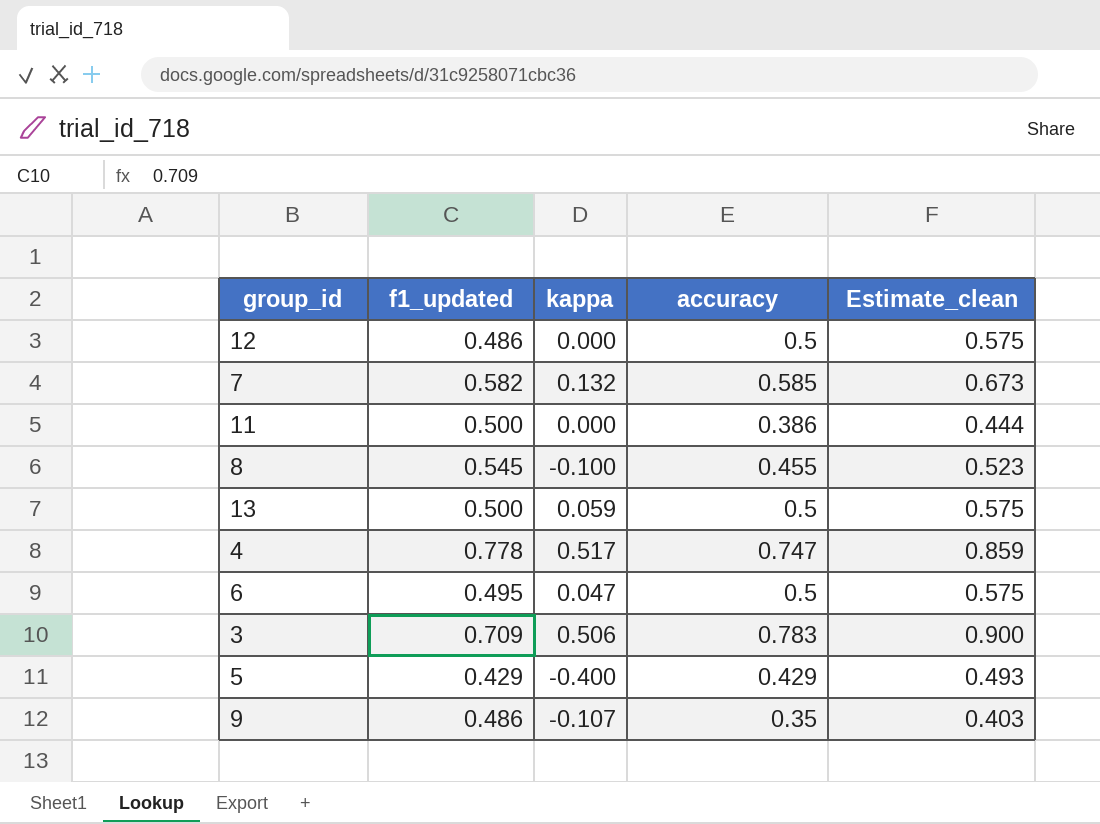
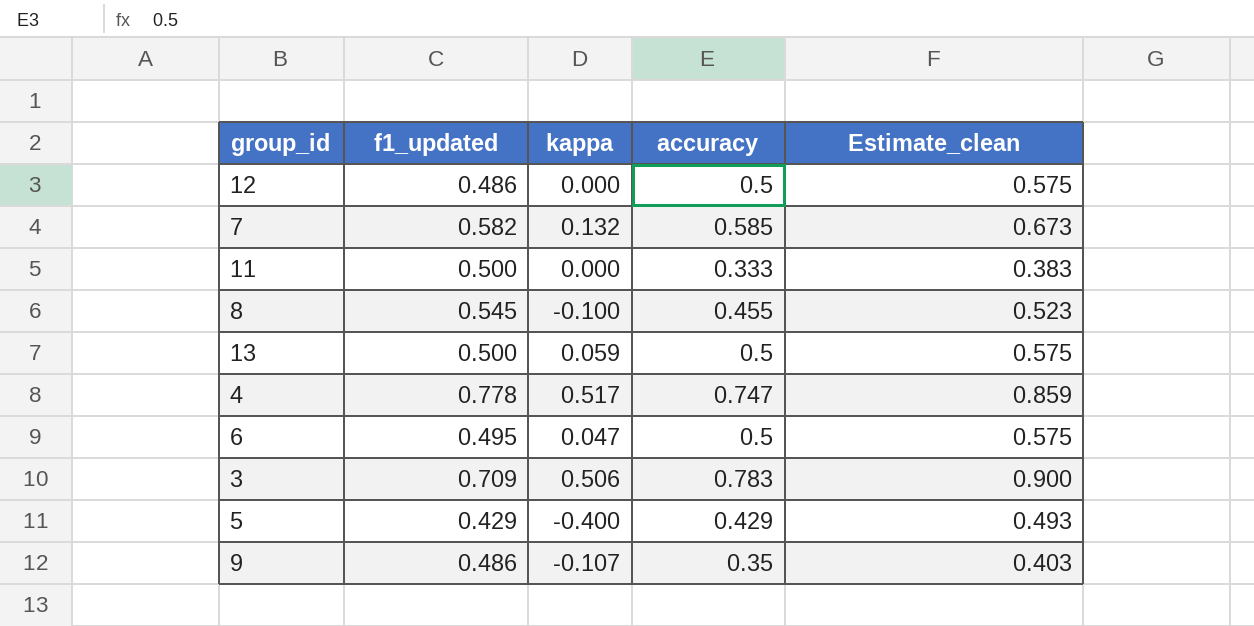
11 | accuracy: 0.386 -> 0.333
11 | Estimate_clean: 0.444 -> 0.383

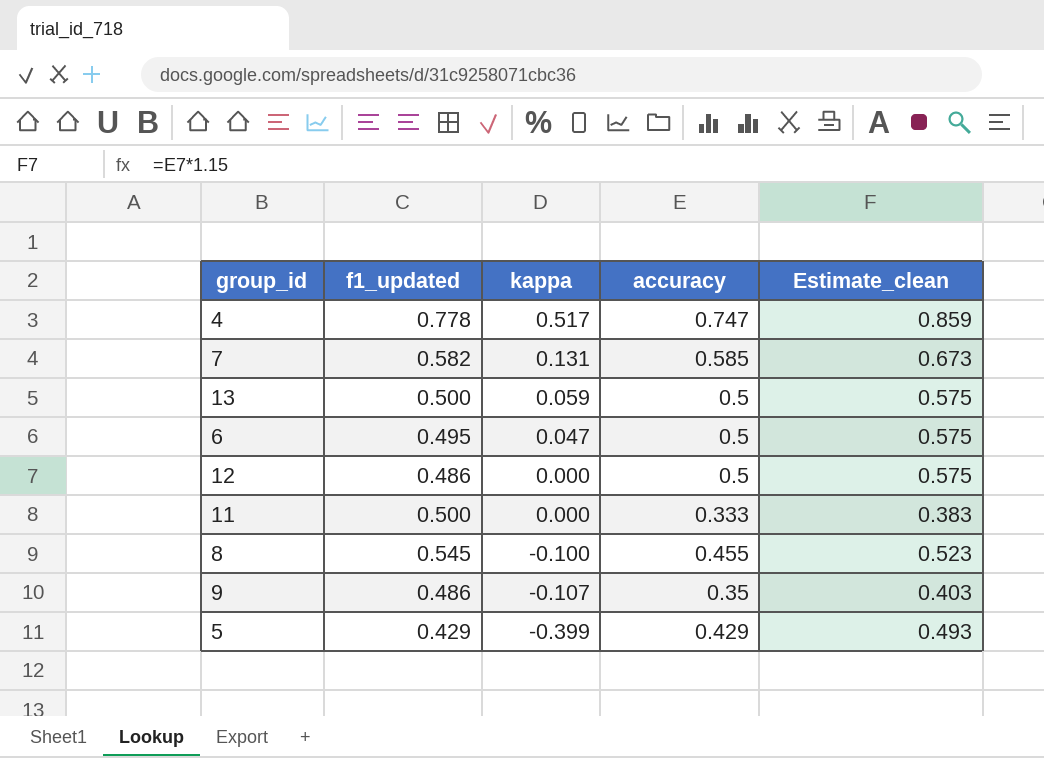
row order: none -> kappa descending
row 3: 0.709 | 0.506 | 0.783 | 0.900 -> none
7 | kappa: 0.132 -> 0.131
5 | kappa: -0.400 -> -0.399

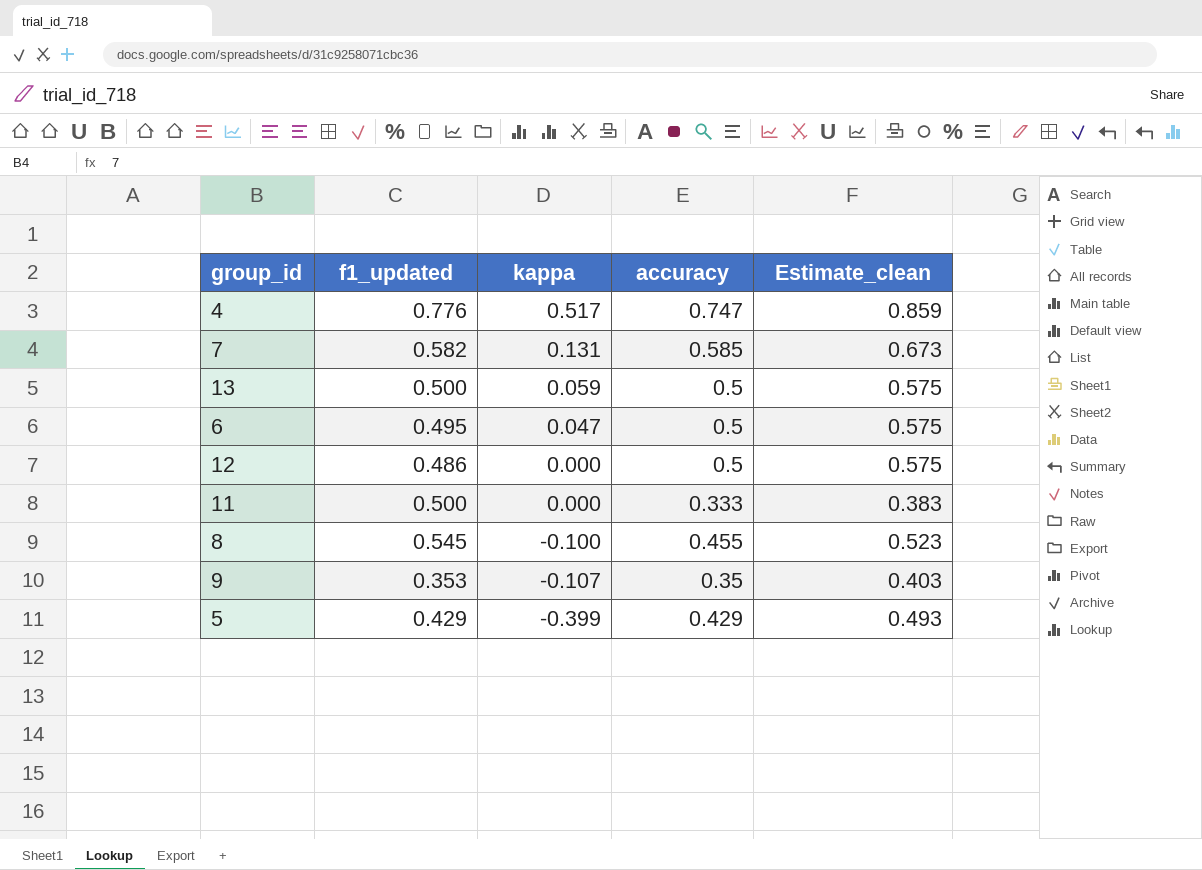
4 | f1_updated: 0.778 -> 0.776
9 | f1_updated: 0.486 -> 0.353

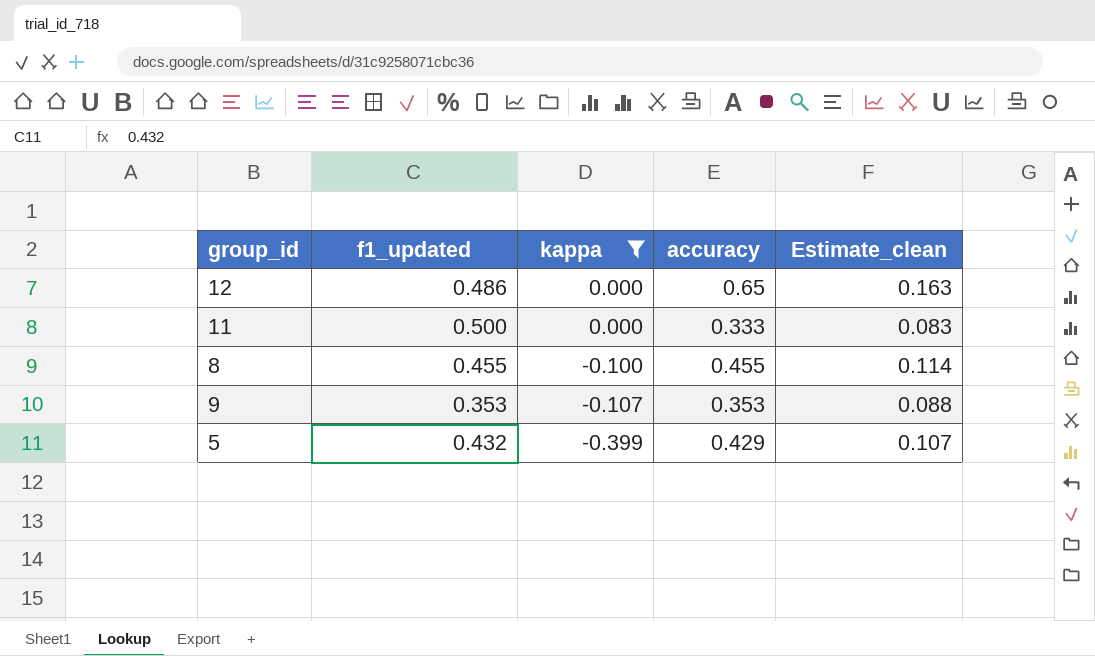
filter: none -> kappa <= 0.000
column Estimate_clean | formula: [accuracy] * 1.15 -> [accuracy] * 0.25
12 | accuracy: 0.5 -> 0.65
8 | f1_updated: 0.545 -> 0.455
9 | accuracy: 0.35 -> 0.353
5 | f1_updated: 0.429 -> 0.432

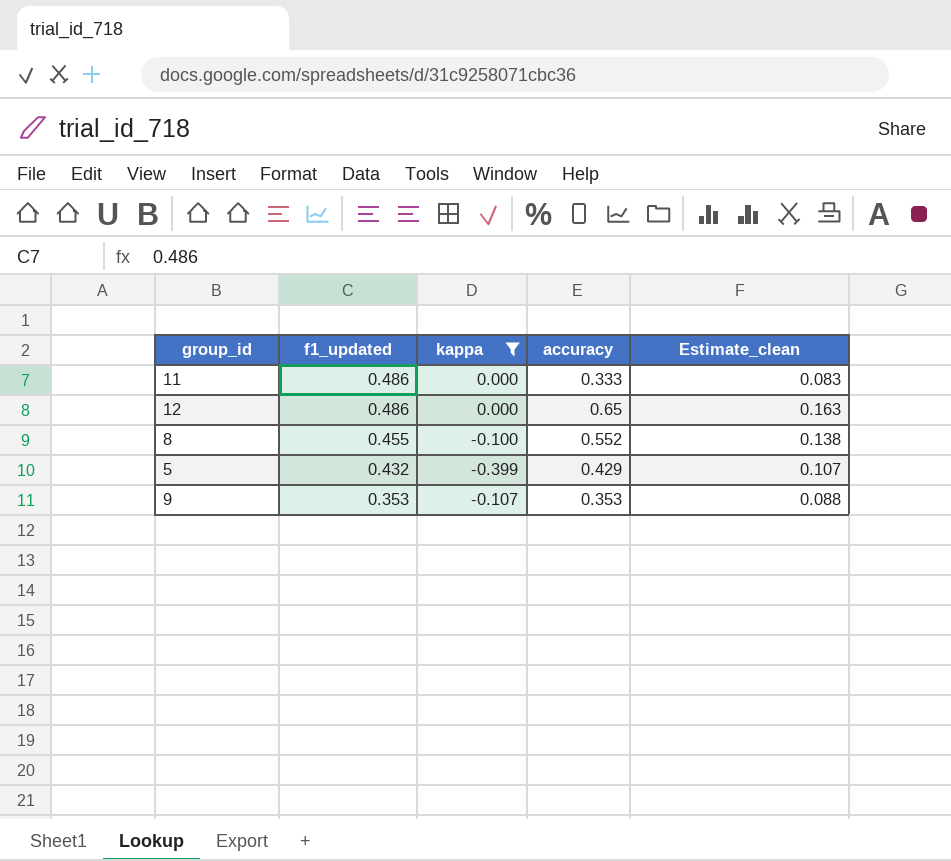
row order: kappa descending -> f1_updated descending
11 | f1_updated: 0.500 -> 0.486
8 | accuracy: 0.455 -> 0.552
8 | Estimate_clean: 0.114 -> 0.138

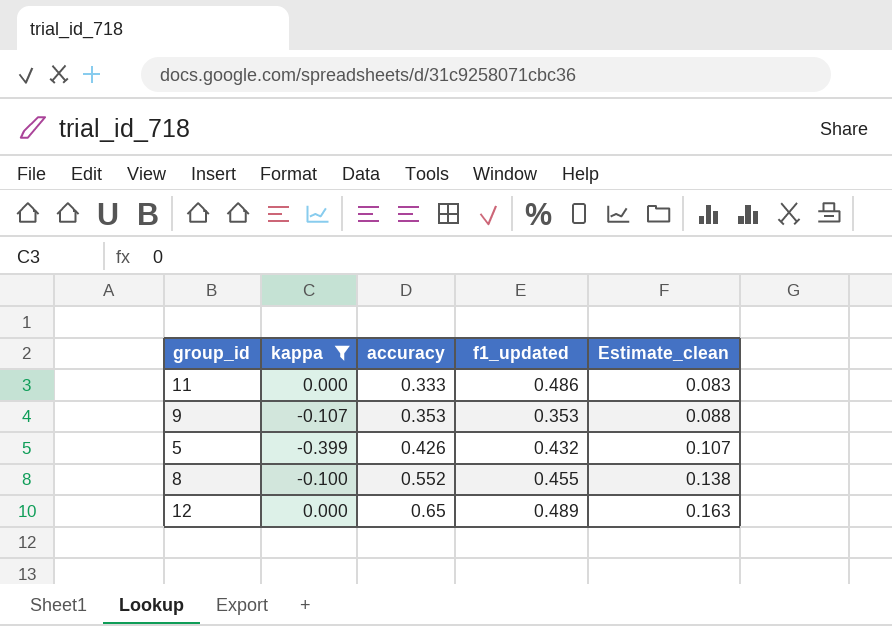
row order: f1_updated descending -> accuracy ascending
column f1_updated | position: 2 -> 4
5 | accuracy: 0.429 -> 0.426
12 | f1_updated: 0.486 -> 0.489

